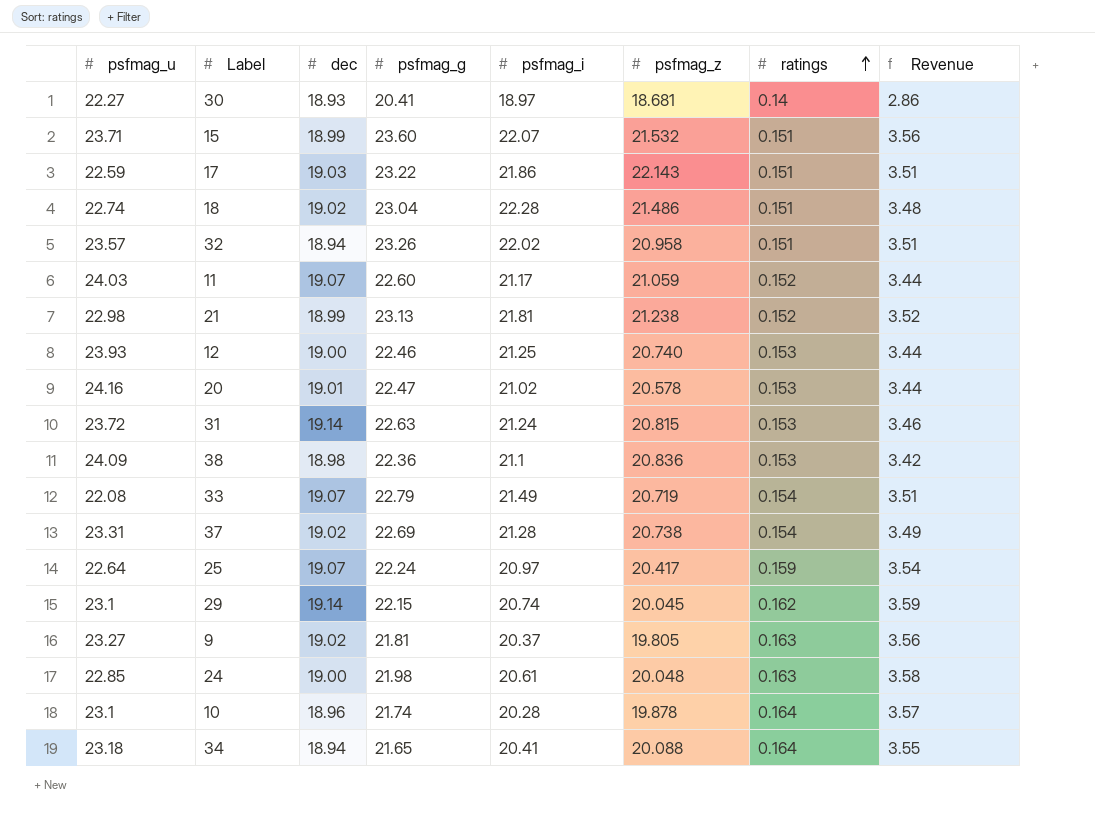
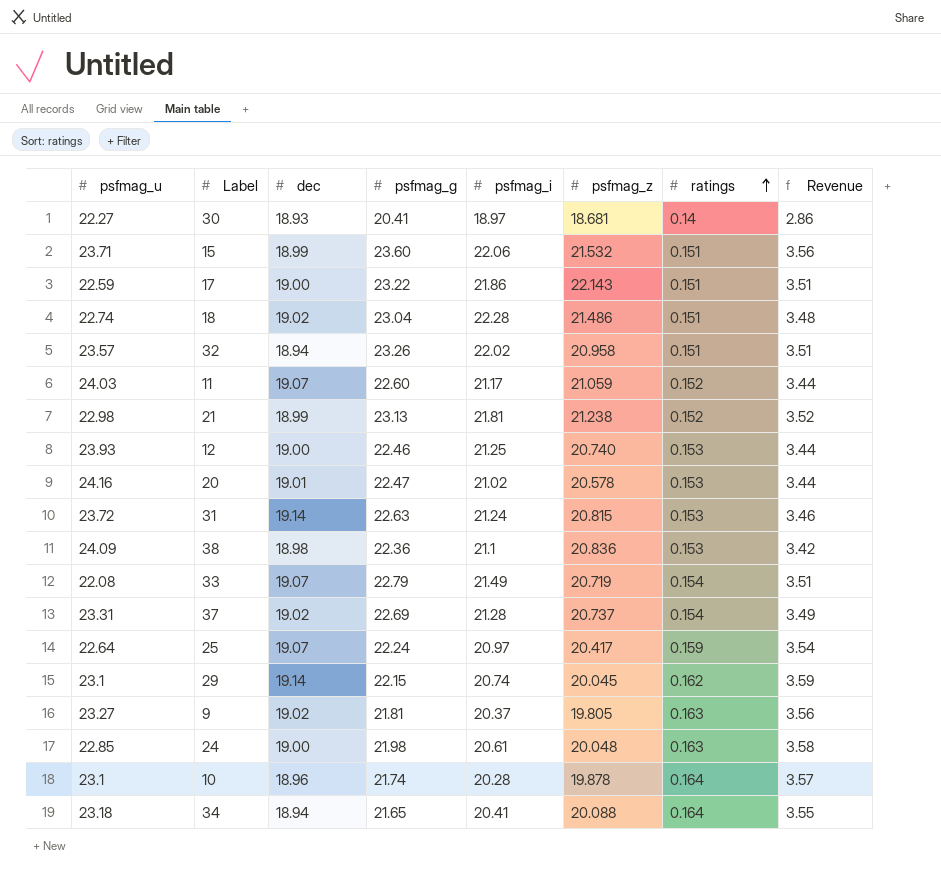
15 | psfmag_i: 22.07 -> 22.06
17 | dec: 19.03 -> 19.00
37 | psfmag_z: 20.738 -> 20.737

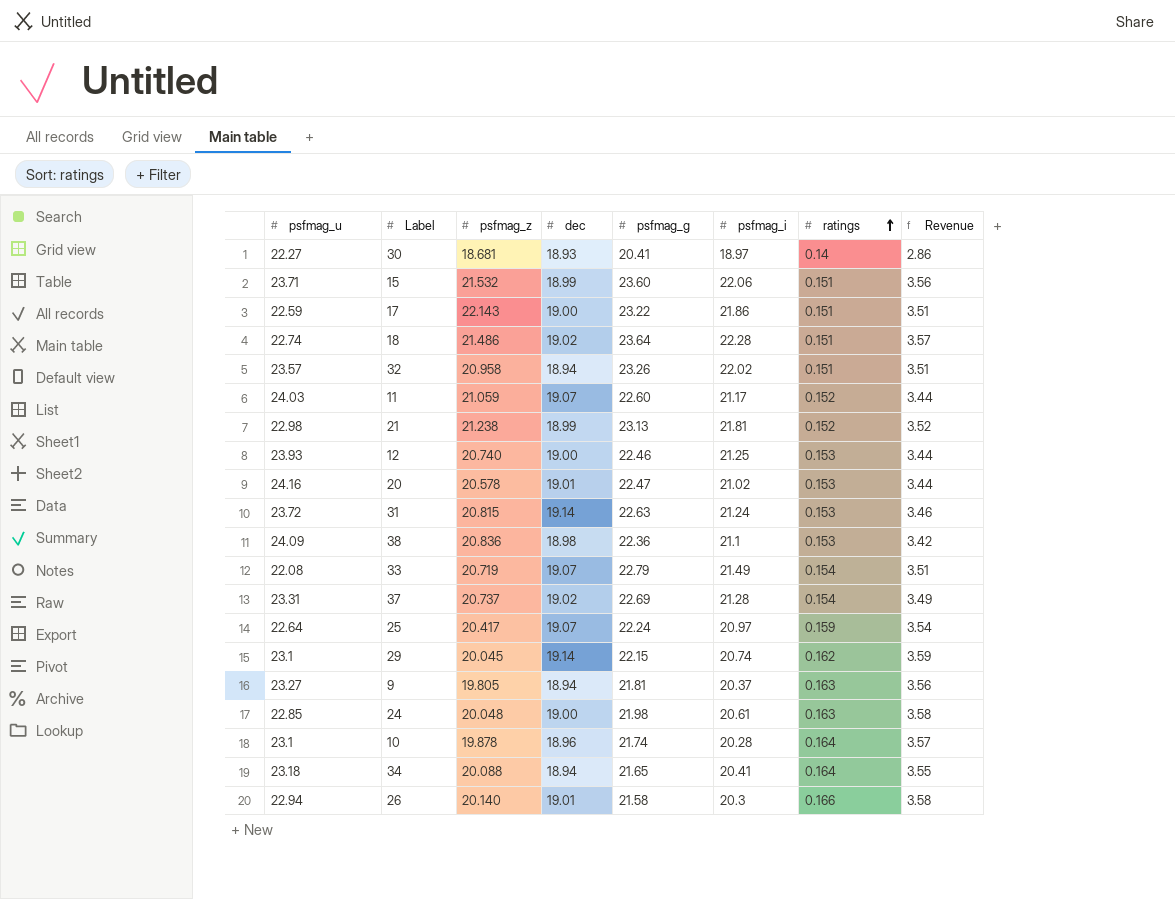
column psfmag_z | position: 6 -> 3
18 | psfmag_g: 23.04 -> 23.64
18 | Revenue: 3.48 -> 3.57
9 | dec: 19.02 -> 18.94
row 26: none -> 22.94 | 20.140 | 19.01 | 21.58 | 20.3 | 0.166 | 3.58

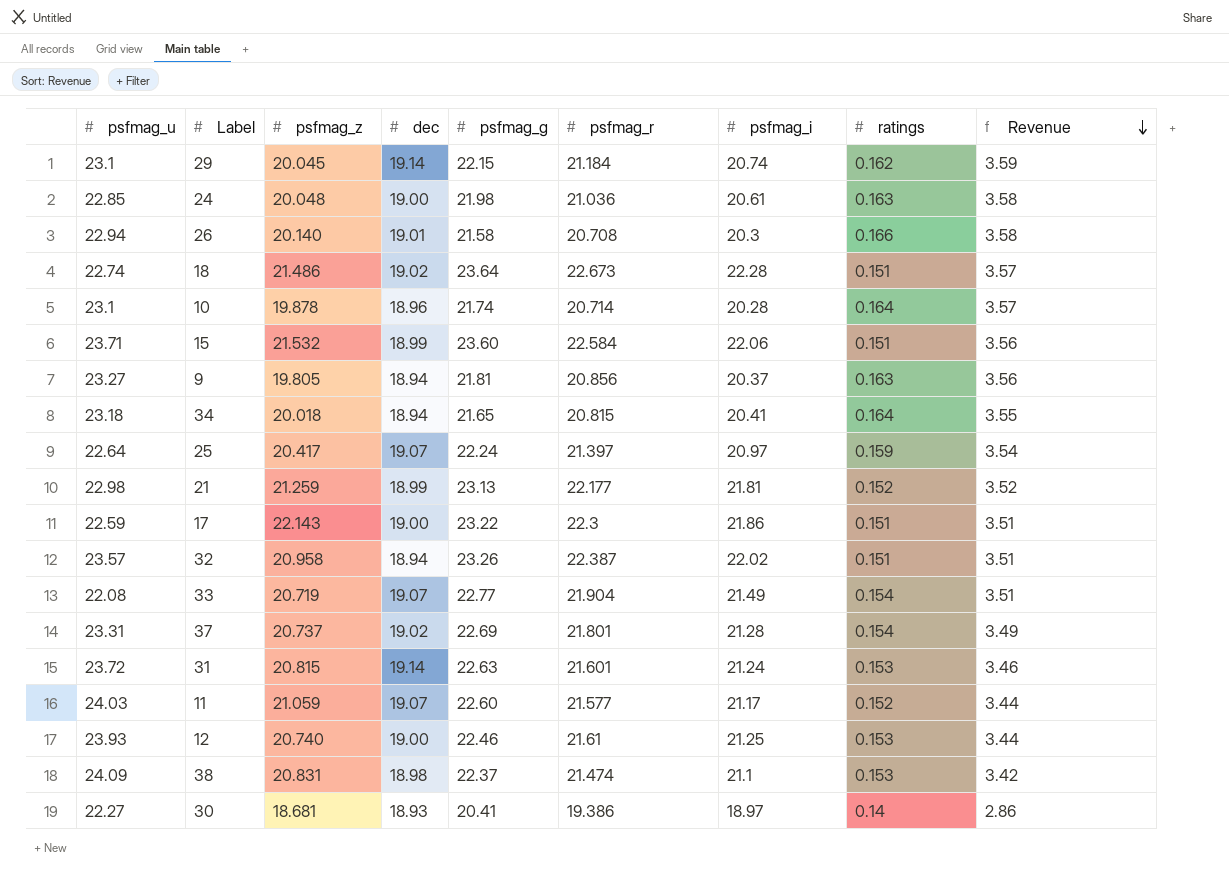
row order: ratings ascending -> Revenue descending
column psfmag_r | position: none -> 6
row 20: 24.16 | 20.578 | 19.01 | 22.47 | 21.02 | 0.153 | 3.44 -> none
34 | psfmag_z: 20.088 -> 20.018
21 | psfmag_z: 21.238 -> 21.259
33 | psfmag_g: 22.79 -> 22.77
38 | psfmag_z: 20.836 -> 20.831
38 | psfmag_g: 22.36 -> 22.37

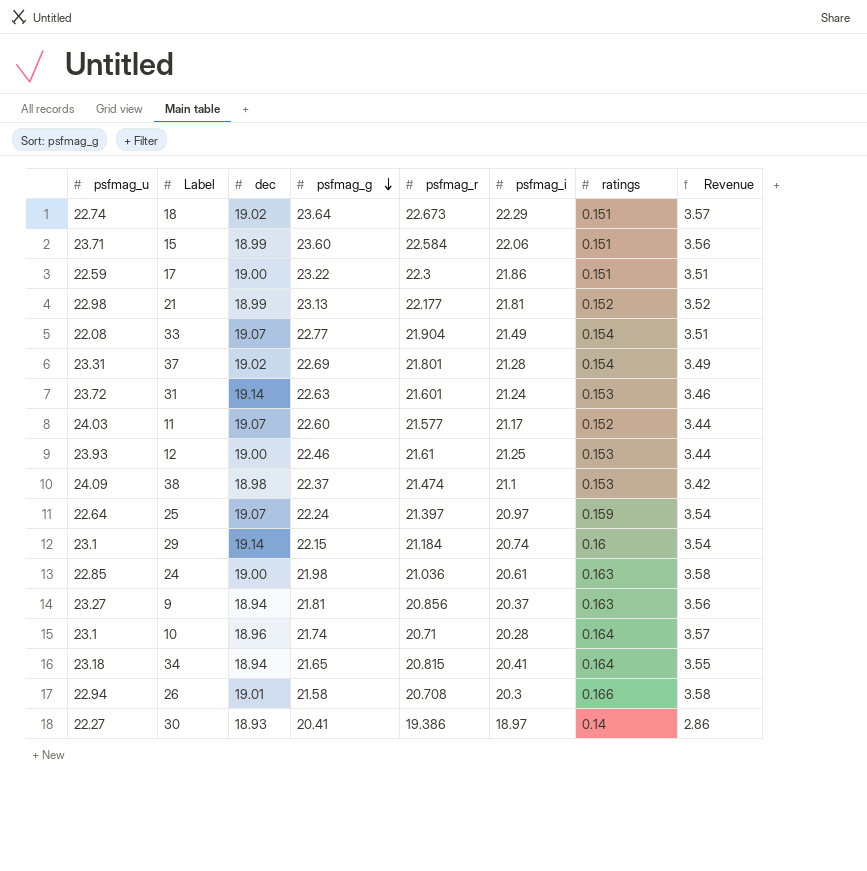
row order: Revenue descending -> psfmag_g descending
column psfmag_z | position: 3 -> none
row 32: 23.57 | 20.958 | 18.94 | 23.26 | 22.387 | 22.02 | 0.151 | 3.51 -> none
18 | psfmag_i: 22.28 -> 22.29
29 | ratings: 0.162 -> 0.16
29 | Revenue: 3.59 -> 3.54
10 | psfmag_r: 20.714 -> 20.71

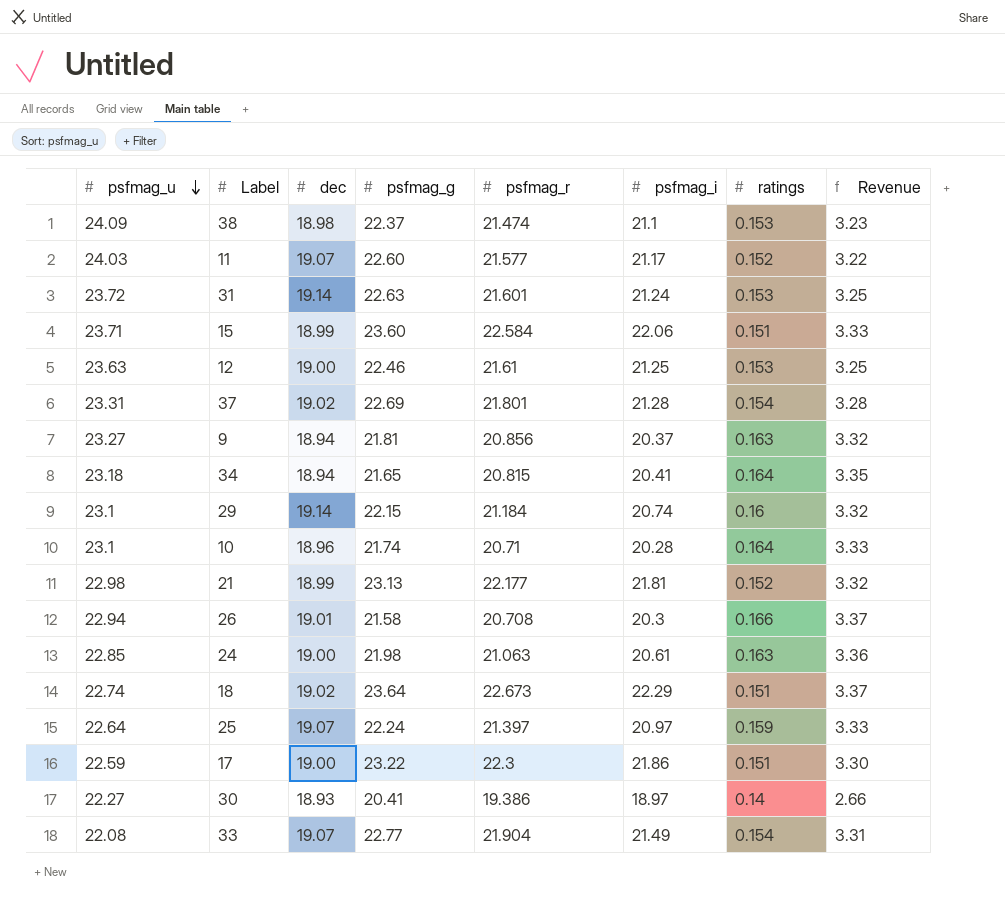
row order: psfmag_g descending -> psfmag_u descending
column Revenue | formula: [psfmag_g] * [ratings] -> [psfmag_i] * [ratings]
12 | psfmag_u: 23.93 -> 23.63
24 | psfmag_r: 21.036 -> 21.063

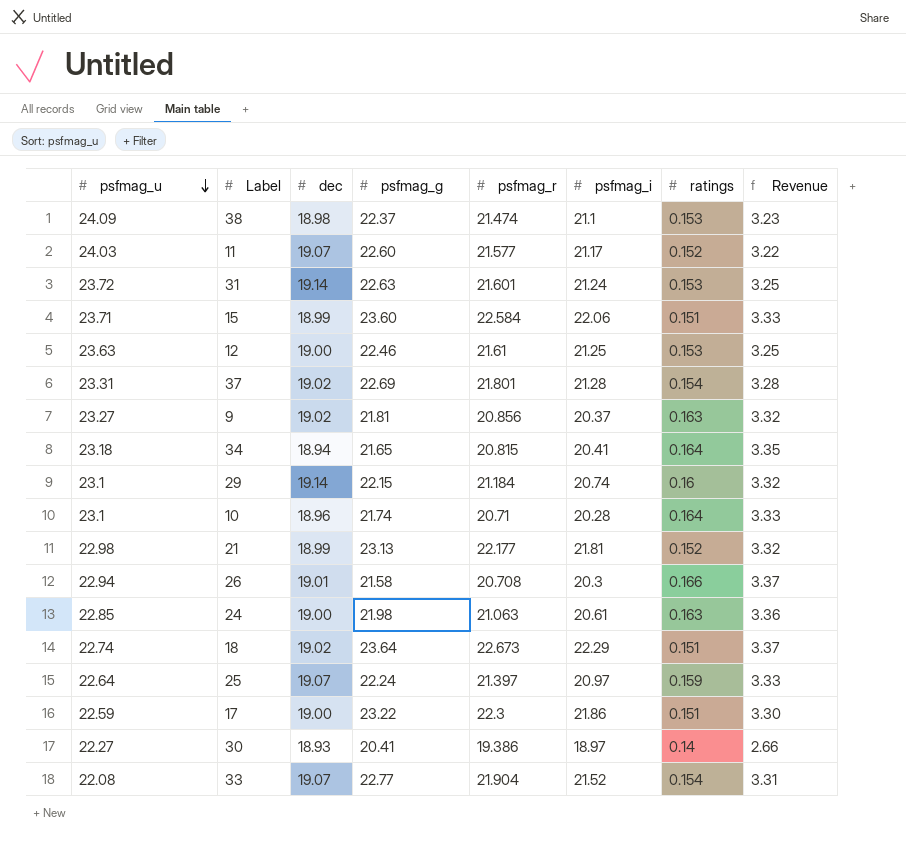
9 | dec: 18.94 -> 19.02
33 | psfmag_i: 21.49 -> 21.52

